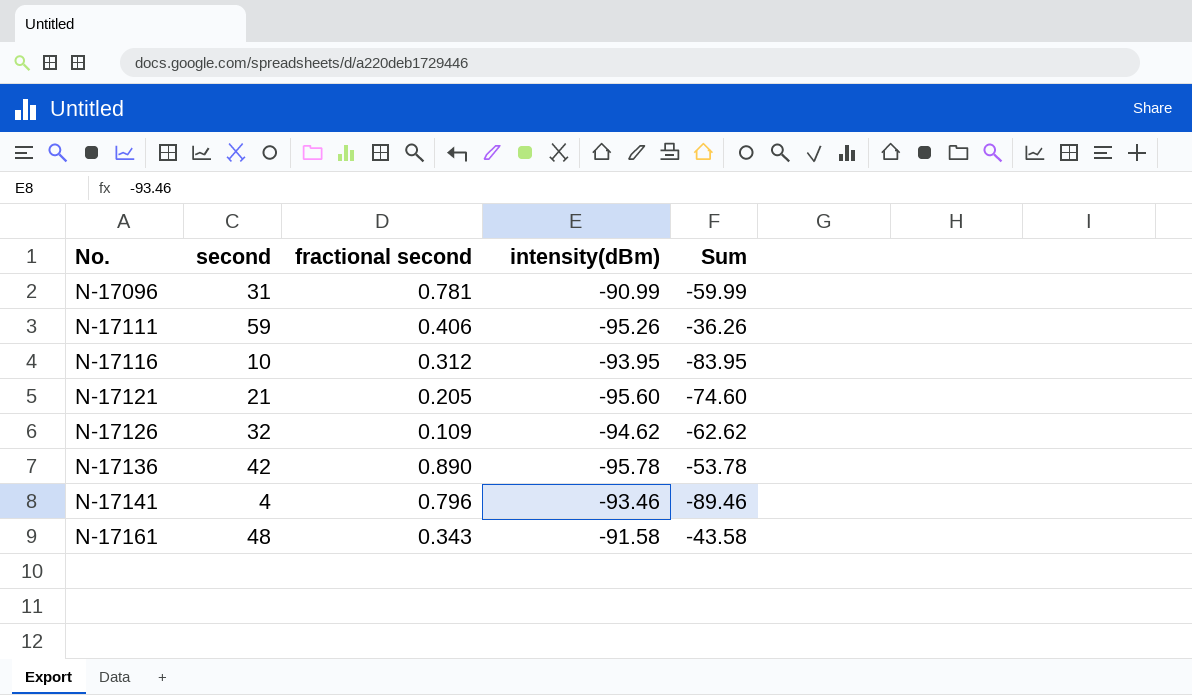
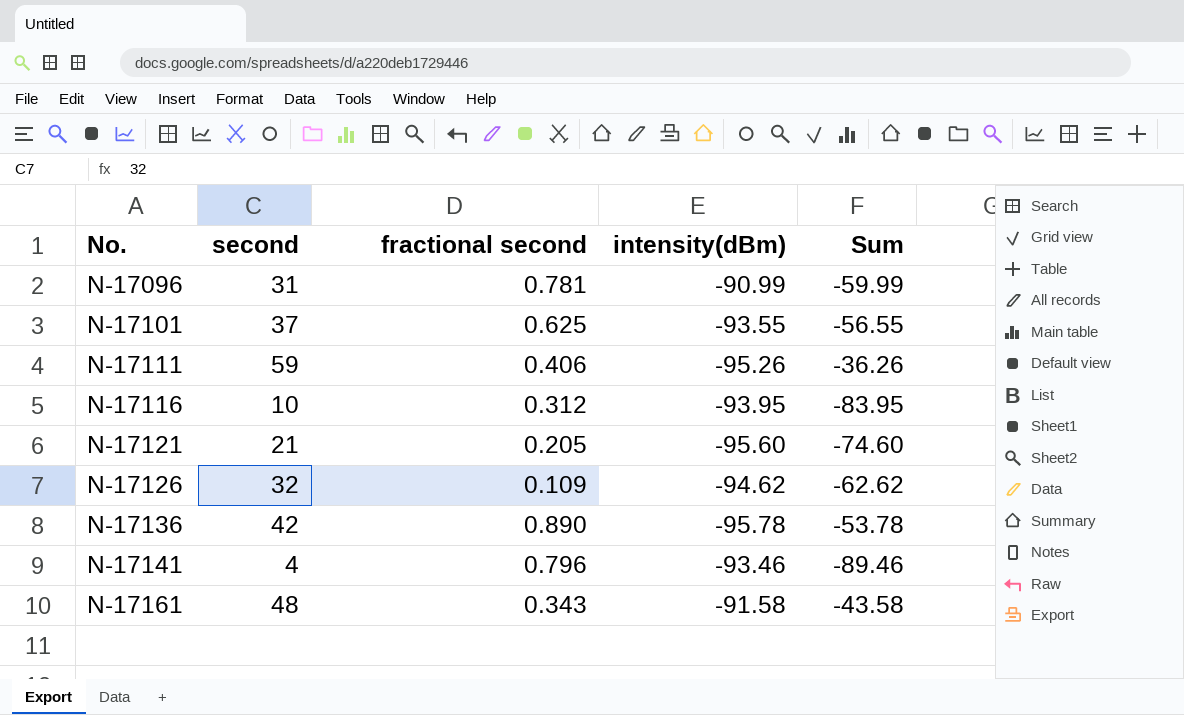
row N-17101: none -> 37 | 0.625 | -93.55 | -56.55

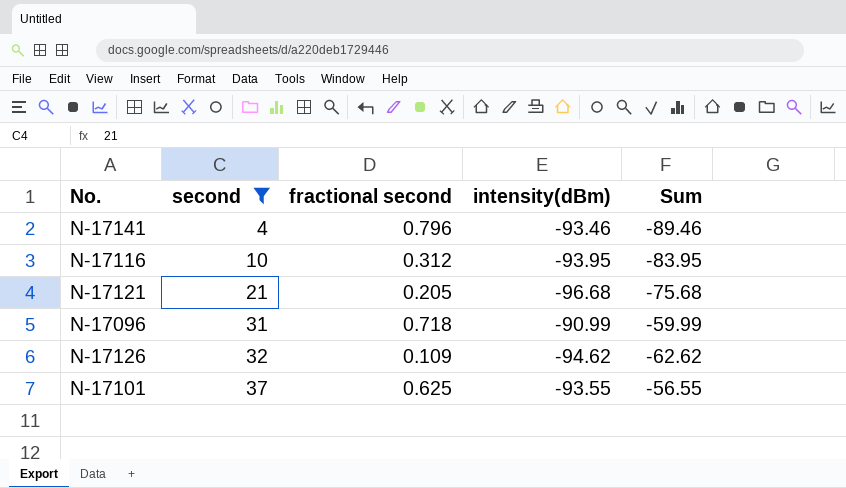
filter: none -> second <= 37
row order: No. ascending -> second ascending
N-17121 | intensity(dBm): -95.60 -> -96.68
N-17121 | Sum: -74.60 -> -75.68
N-17096 | fractional second: 0.781 -> 0.718

